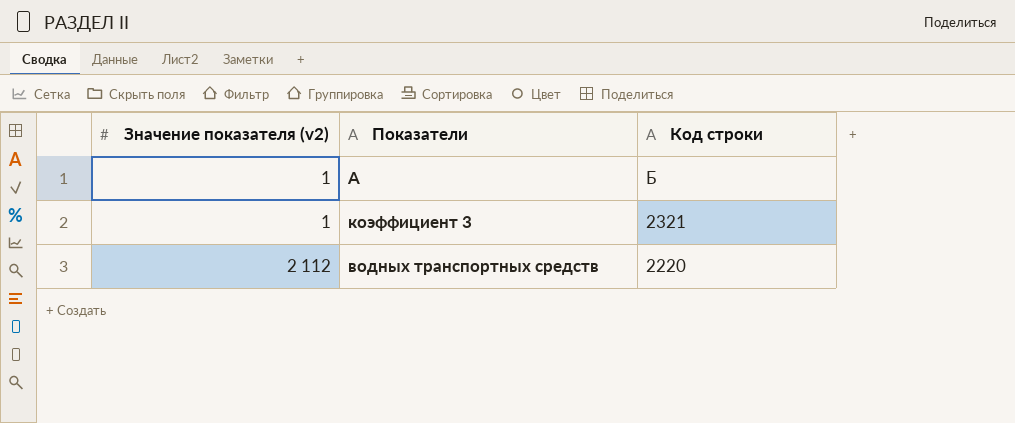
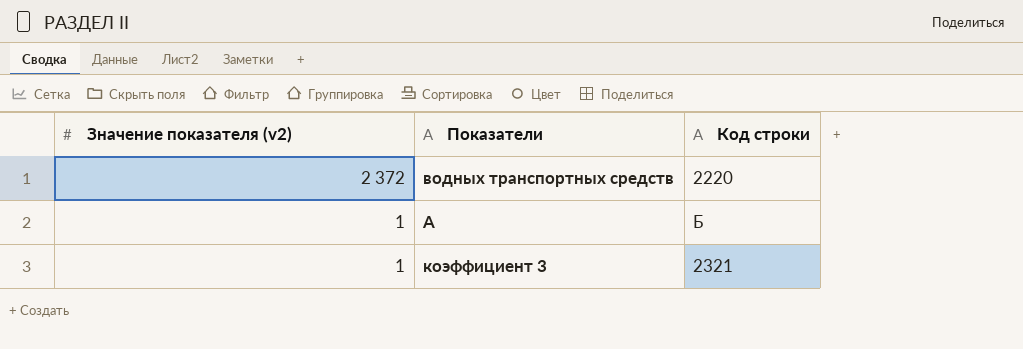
row order: Значение показателя (v2) ascending -> Значение показателя (v2) descending
водных транспортных средств | Значение показателя (v2): 2 112 -> 2 372

